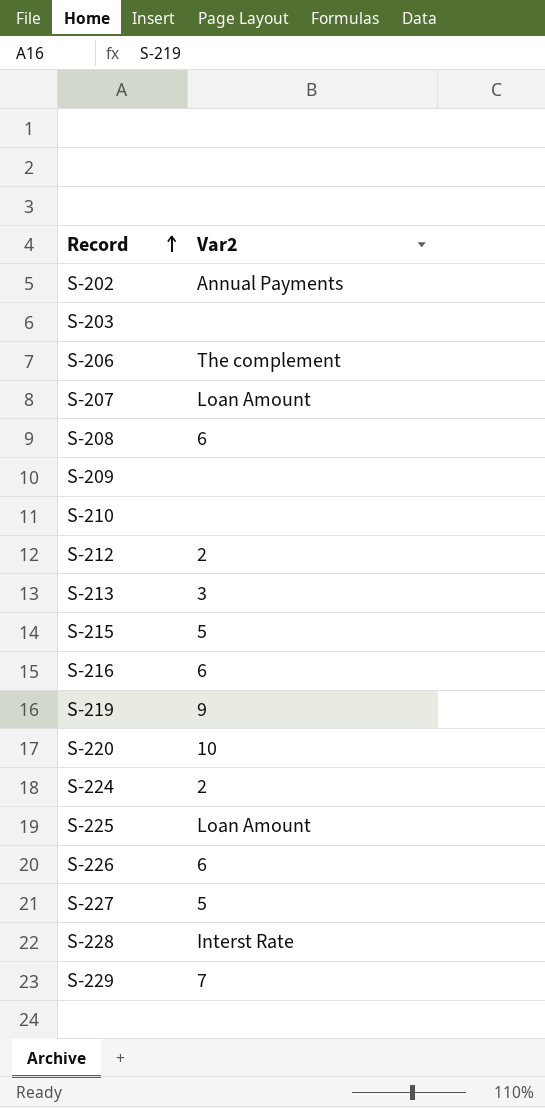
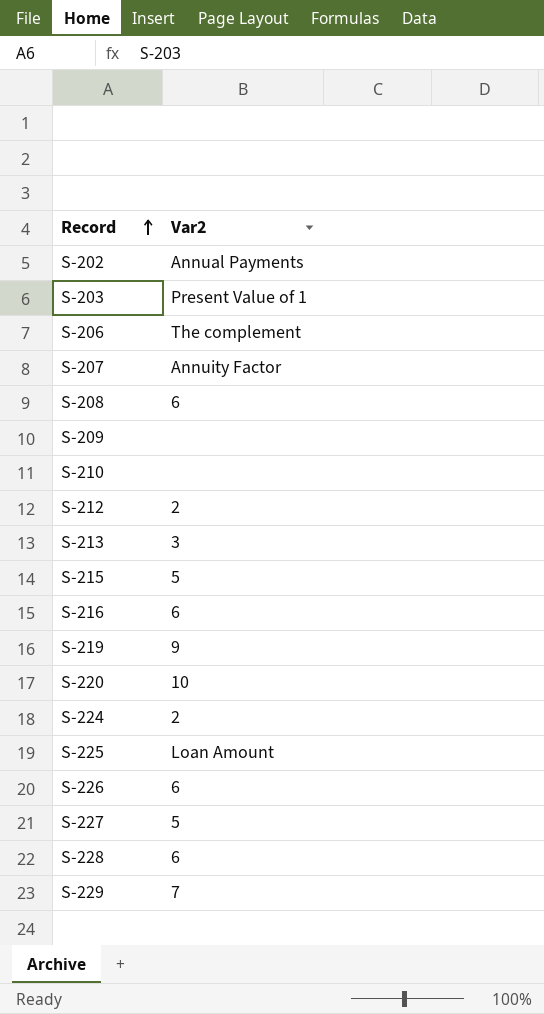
S-203 | Var2: none -> Present Value of 1
S-207 | Var2: Loan Amount -> Annuity Factor
S-228 | Var2: Interst Rate -> 6

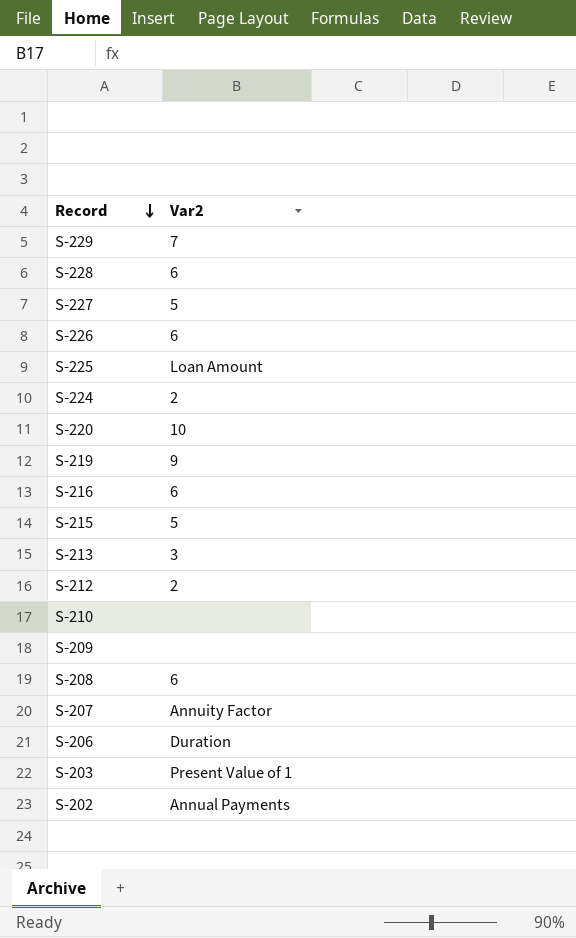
row order: Record ascending -> Record descending
S-206 | Var2: The complement -> Duration

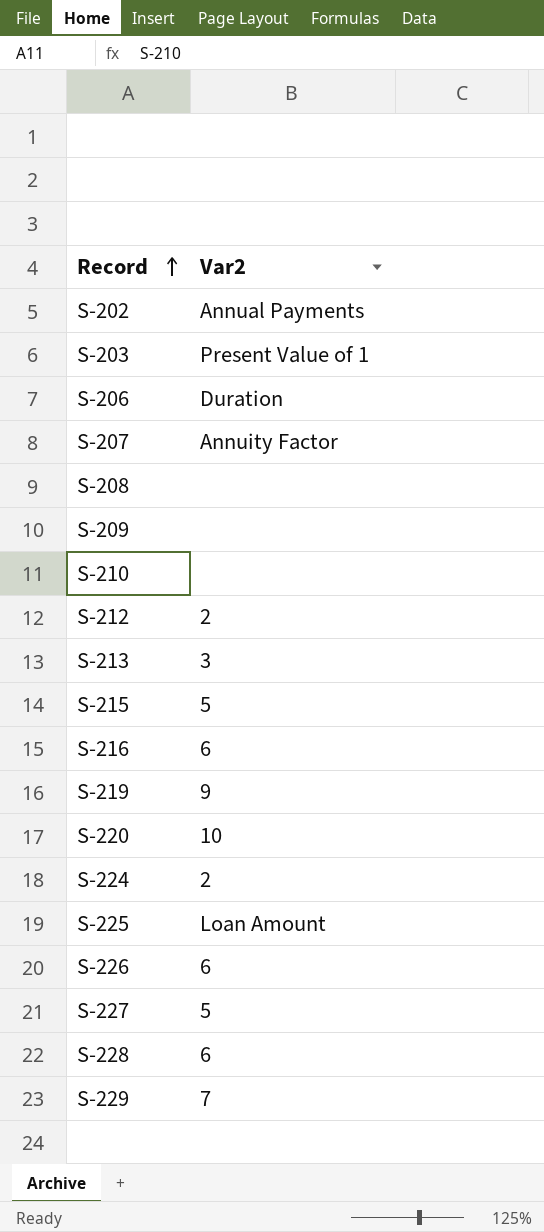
row order: Record descending -> Record ascending
S-208 | Var2: 6 -> none

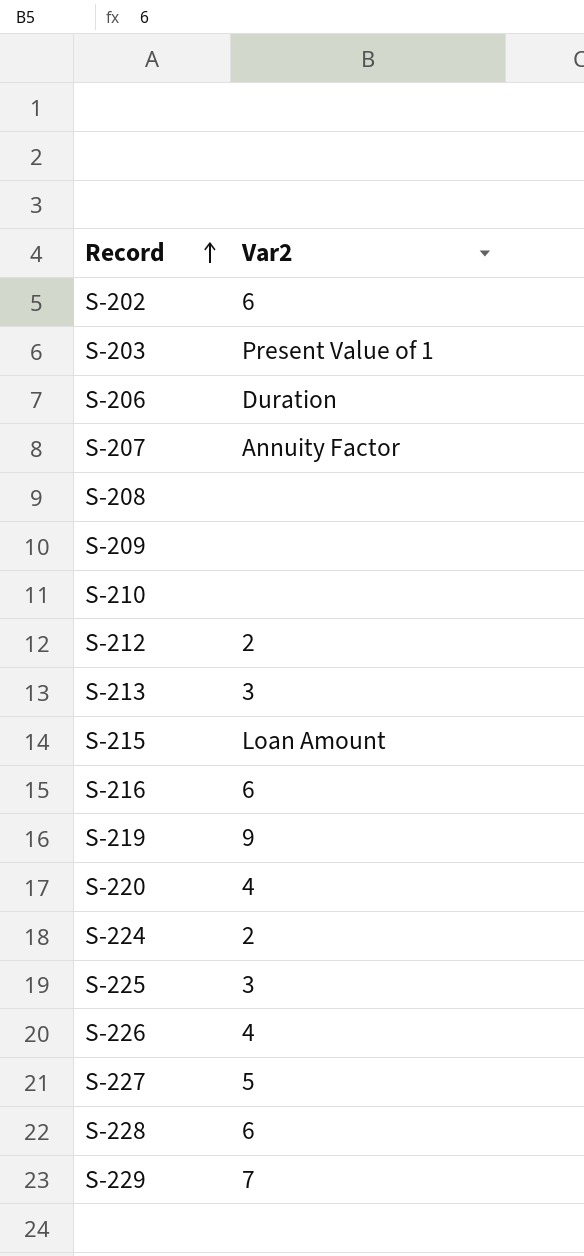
S-202 | Var2: Annual Payments -> 6
S-215 | Var2: 5 -> Loan Amount
S-220 | Var2: 10 -> 4
S-225 | Var2: Loan Amount -> 3
S-226 | Var2: 6 -> 4

